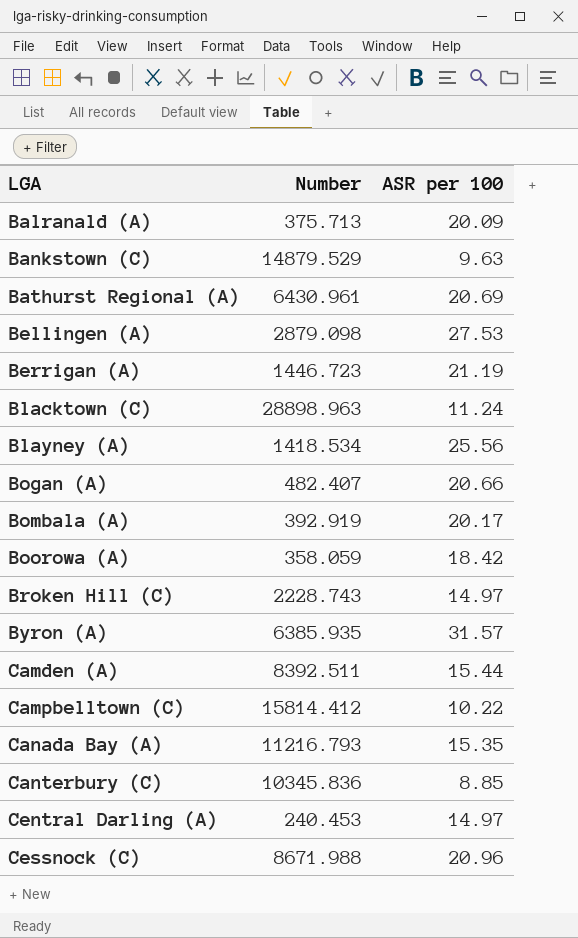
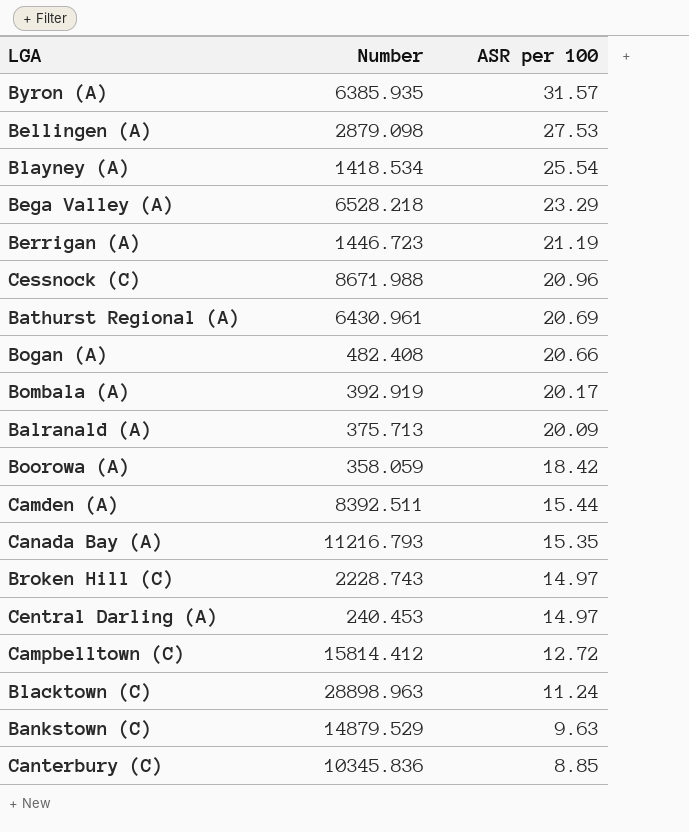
row order: LGA ascending -> ASR per 100 descending
Blayney (A) | ASR per 100: 25.56 -> 25.54
row Bega Valley (A): none -> 6528.218 | 23.29
Bogan (A) | Number: 482.407 -> 482.408
Campbelltown (C) | ASR per 100: 10.22 -> 12.72

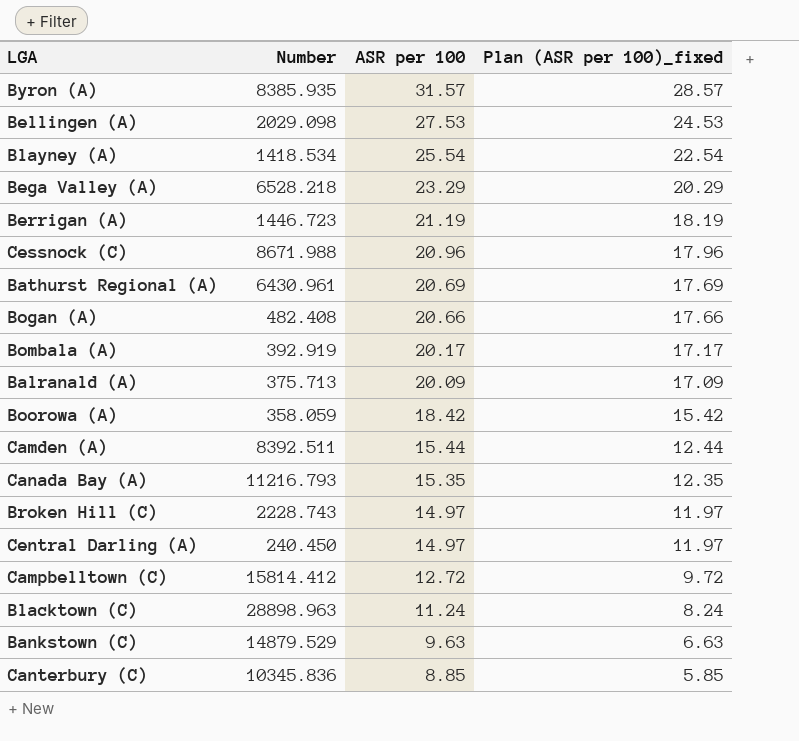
column Plan (ASR per 100)_fixed | formula: none -> [ASR per 100] - 3
Byron (A) | Number: 6385.935 -> 8385.935
Bellingen (A) | Number: 2879.098 -> 2029.098
Central Darling (A) | Number: 240.453 -> 240.450

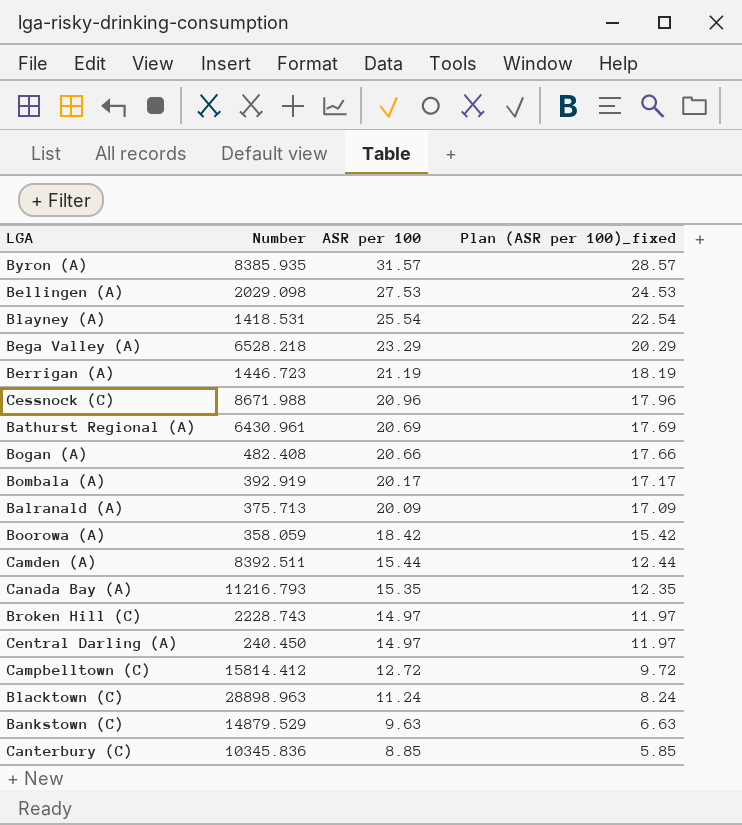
Blayney (A) | Number: 1418.534 -> 1418.531

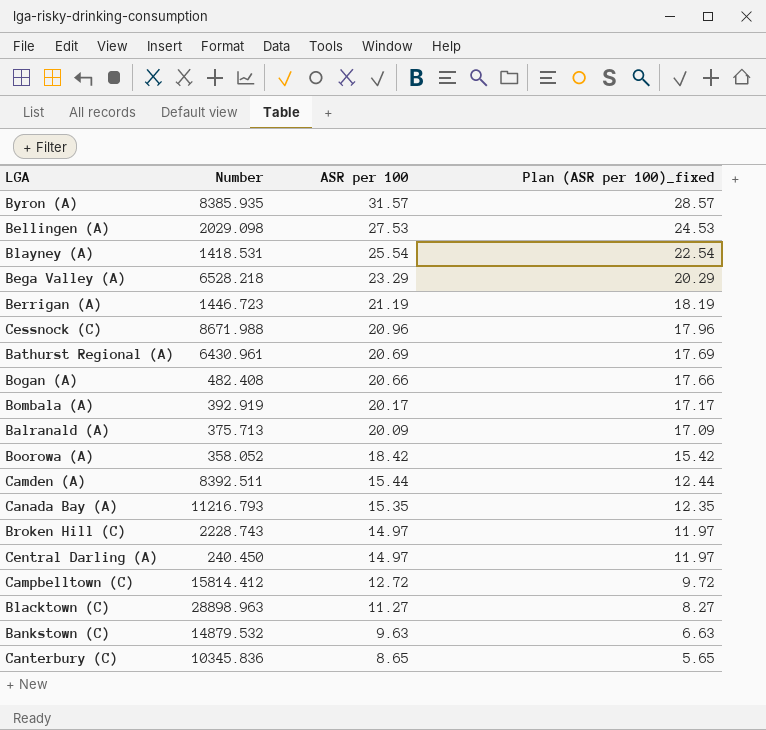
Boorowa (A) | Number: 358.059 -> 358.052
Blacktown (C) | ASR per 100: 11.24 -> 11.27
Blacktown (C) | Plan (ASR per 100)_fixed: 8.24 -> 8.27
Bankstown (C) | Number: 14879.529 -> 14879.532
Canterbury (C) | ASR per 100: 8.85 -> 8.65
Canterbury (C) | Plan (ASR per 100)_fixed: 5.85 -> 5.65

